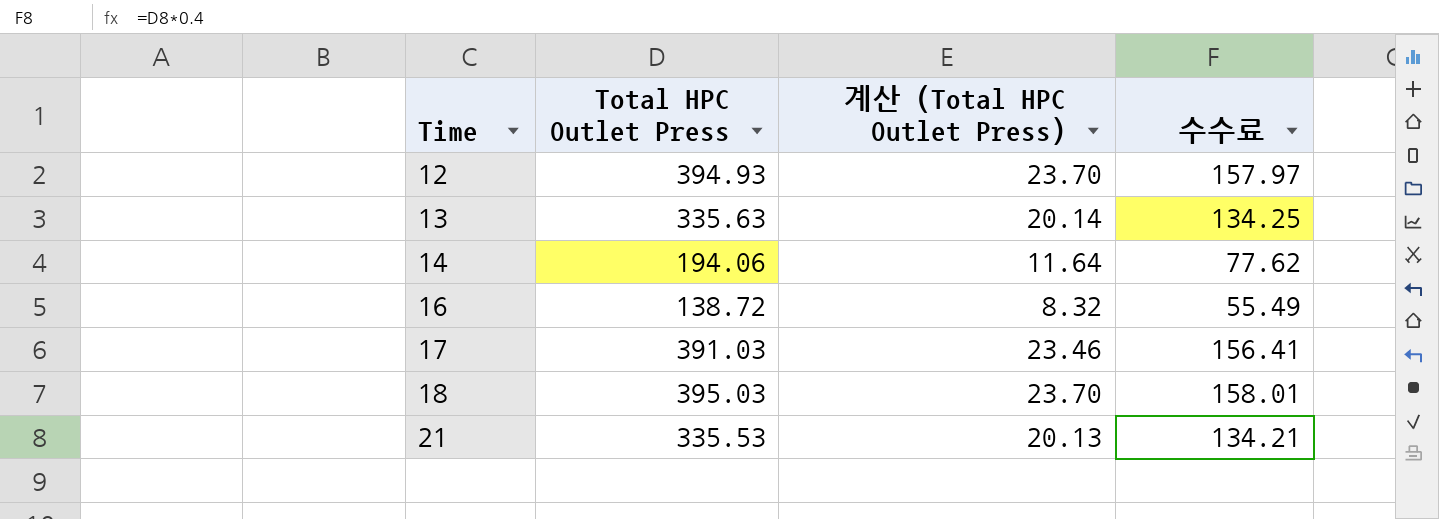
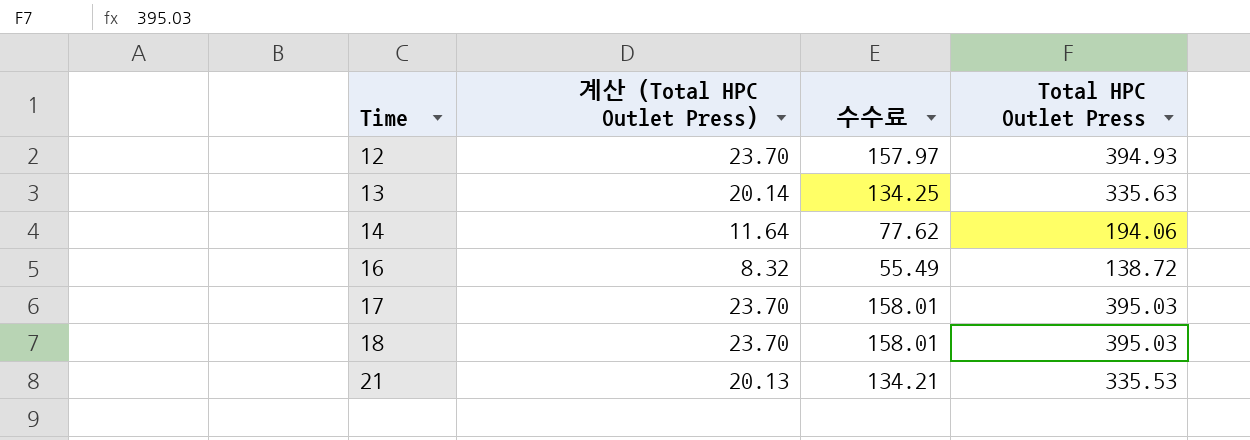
column Total HPC Outlet Press | position: 2 -> 4
17 | 계산 (Total HPC Outlet Press): 23.46 -> 23.70
17 | 수수료: 156.41 -> 158.01
17 | Total HPC Outlet Press: 391.03 -> 395.03

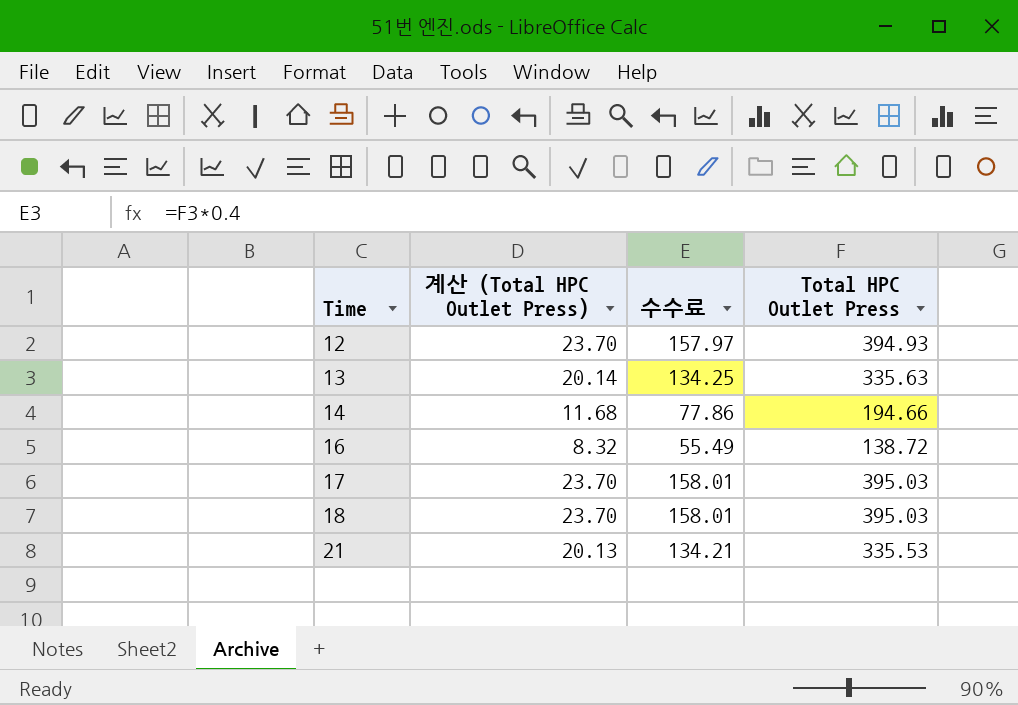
14 | 계산 (Total HPC Outlet Press): 11.64 -> 11.68
14 | 수수료: 77.62 -> 77.86
14 | Total HPC Outlet Press: 194.06 -> 194.66

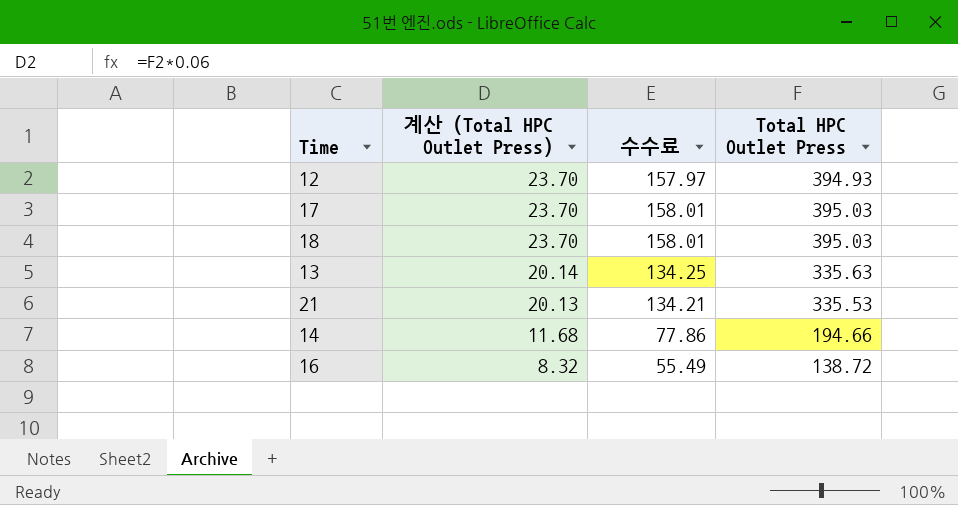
row order: Time ascending -> 계산 (Total HPC Outlet Press) descending

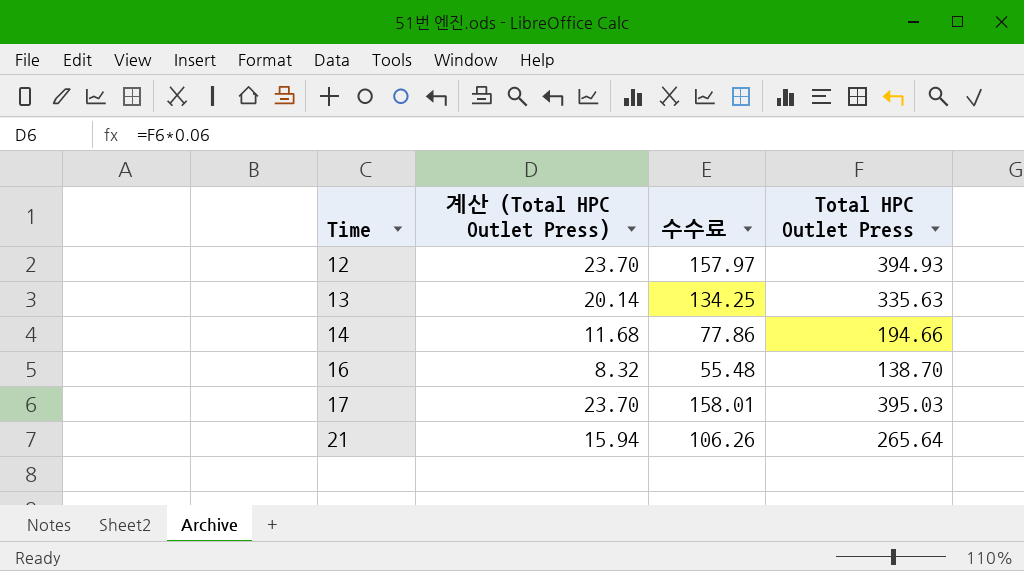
row order: 계산 (Total HPC Outlet Press) descending -> Time ascending
row 18: 23.70 | 158.01 | 395.03 -> none
16 | 수수료: 55.49 -> 55.48
16 | Total HPC Outlet Press: 138.72 -> 138.70
21 | 계산 (Total HPC Outlet Press): 20.13 -> 15.94
21 | 수수료: 134.21 -> 106.26
21 | Total HPC Outlet Press: 335.53 -> 265.64

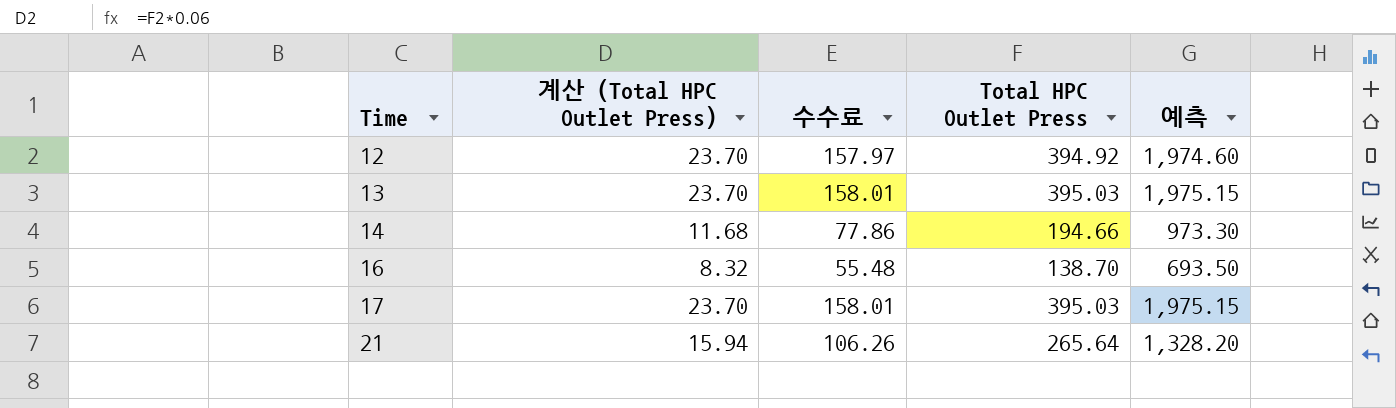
column 예측 | formula: none -> [Total HPC Outlet Press] * 5
12 | Total HPC Outlet Press: 394.93 -> 394.92
13 | 계산 (Total HPC Outlet Press): 20.14 -> 23.70
13 | 수수료: 134.25 -> 158.01
13 | Total HPC Outlet Press: 335.63 -> 395.03

